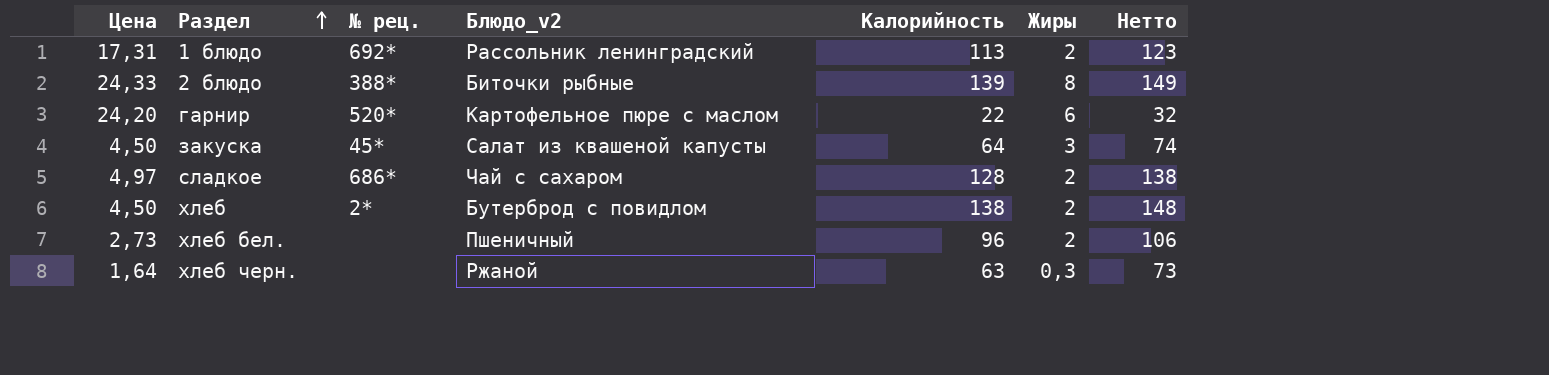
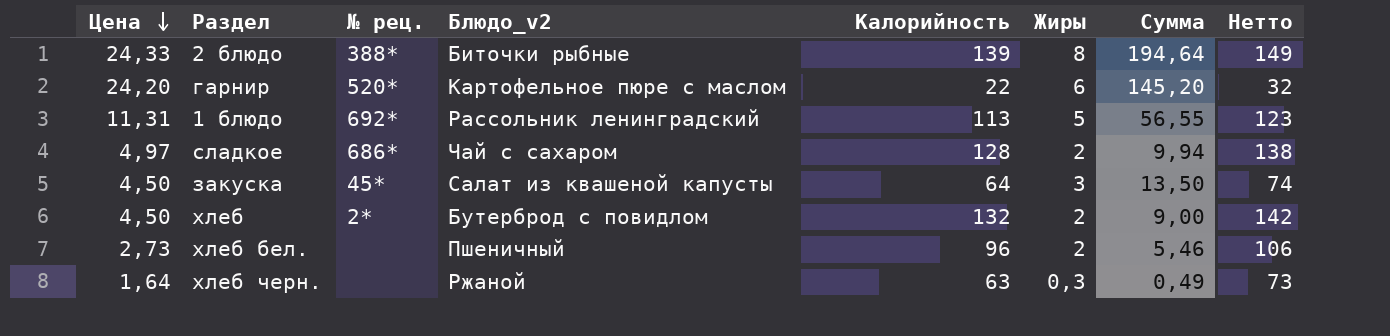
row order: Раздел ascending -> Цена descending
column Сумма | formula: none -> [Цена] * [Жиры]
1 блюдо | Цена: 17,31 -> 11,31
1 блюдо | Жиры: 2 -> 5
хлеб | Калорийность: 138 -> 132
хлеб | Нетто: 148 -> 142

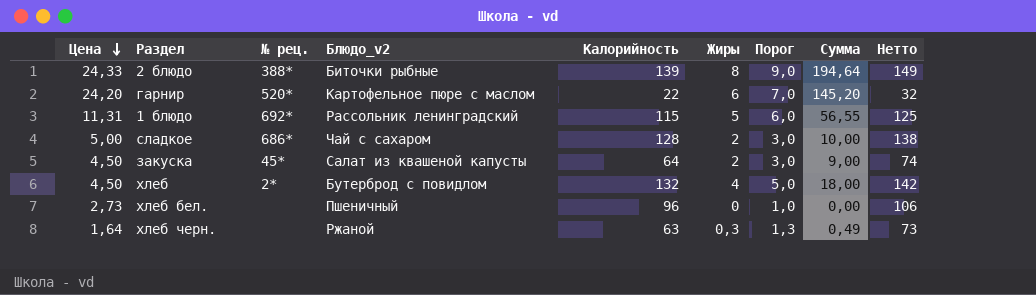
column Порог | formula: none -> [Жиры] + 1
1 блюдо | Калорийность: 113 -> 115
1 блюдо | Нетто: 123 -> 125
сладкое | Цена: 4,97 -> 5,00
сладкое | Сумма: 9,94 -> 10,00
закуска | Жиры: 3 -> 2
закуска | Сумма: 13,50 -> 9,00
хлеб | Жиры: 2 -> 4
хлеб | Сумма: 9,00 -> 18,00
хлеб бел. | Жиры: 2 -> 0
хлеб бел. | Сумма: 5,46 -> 0,00

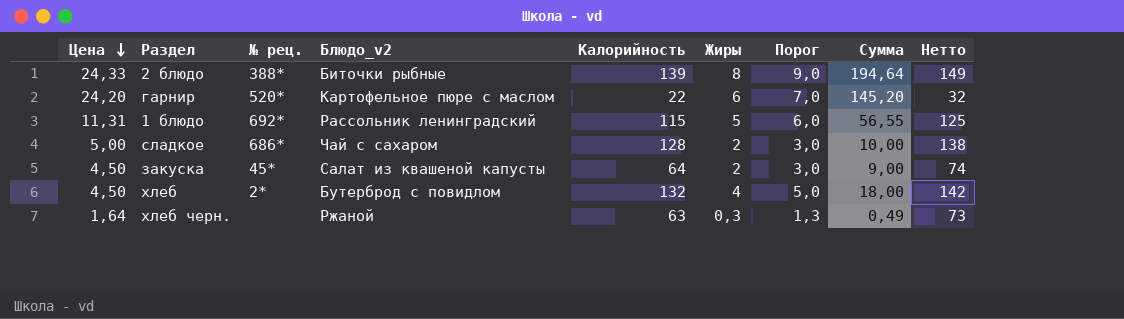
row хлеб бел.: 2,73 | none | Пшеничный | 96 | 0 | 1,0 | 0,00 | 106 -> none

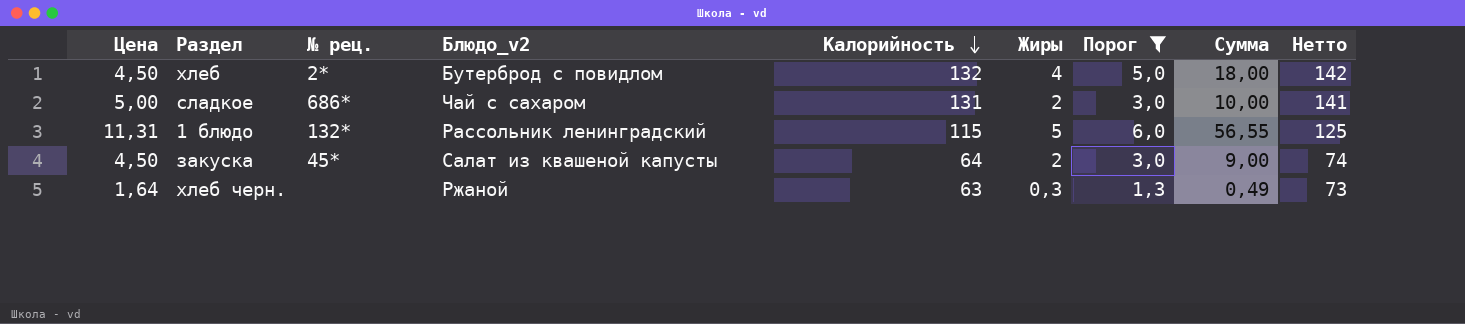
filter: none -> Порог <= 6,0
row order: Цена descending -> Калорийность descending
сладкое | Калорийность: 128 -> 131
сладкое | Нетто: 138 -> 141
1 блюдо | № рец.: 692* -> 132*

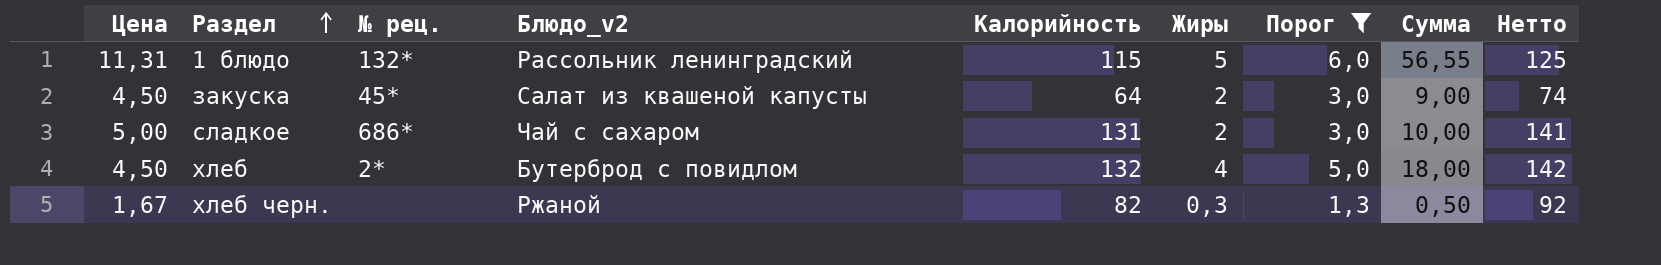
row order: Калорийность descending -> Раздел ascending
хлеб черн. | Цена: 1,64 -> 1,67
хлеб черн. | Калорийность: 63 -> 82
хлеб черн. | Сумма: 0,49 -> 0,50
хлеб черн. | Нетто: 73 -> 92

